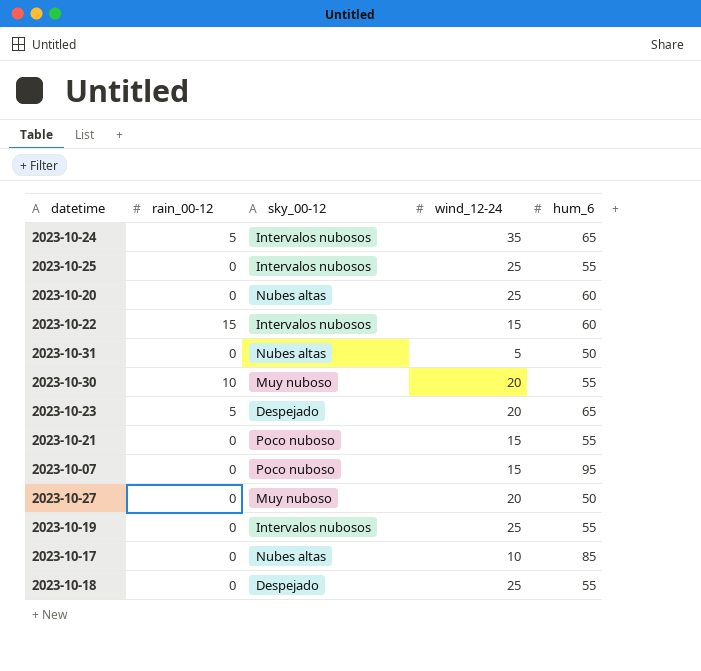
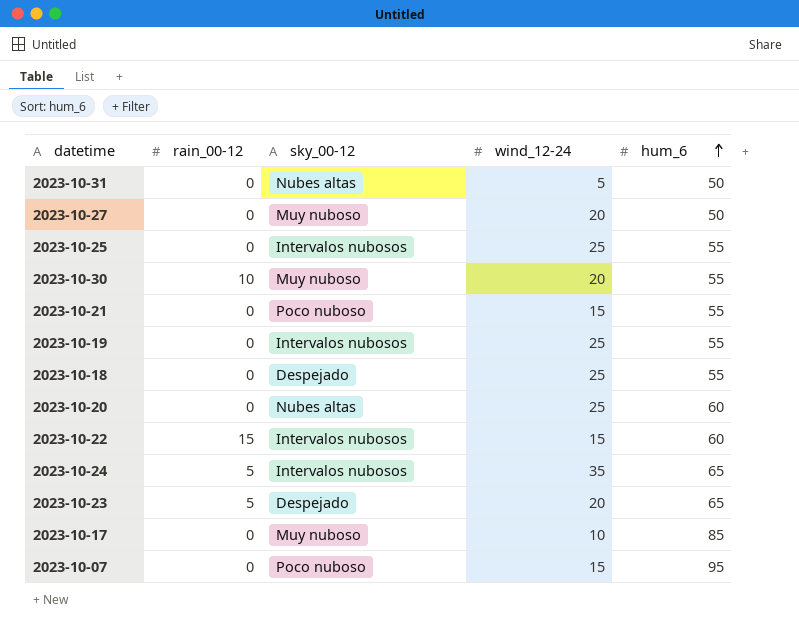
row order: none -> hum_6 ascending
2023-10-17 | sky_00-12: Nubes altas -> Muy nuboso

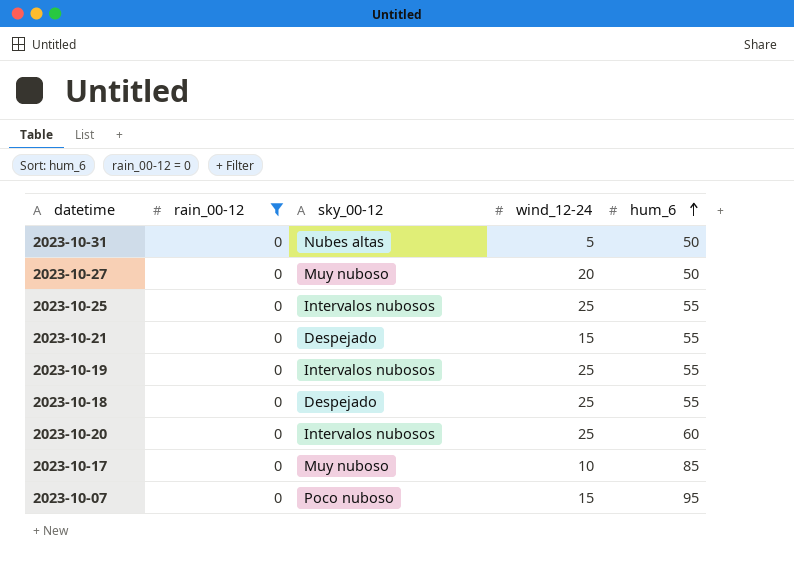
filter: none -> rain_00-12 = 0
2023-10-21 | sky_00-12: Poco nuboso -> Despejado
2023-10-20 | sky_00-12: Nubes altas -> Intervalos nubosos

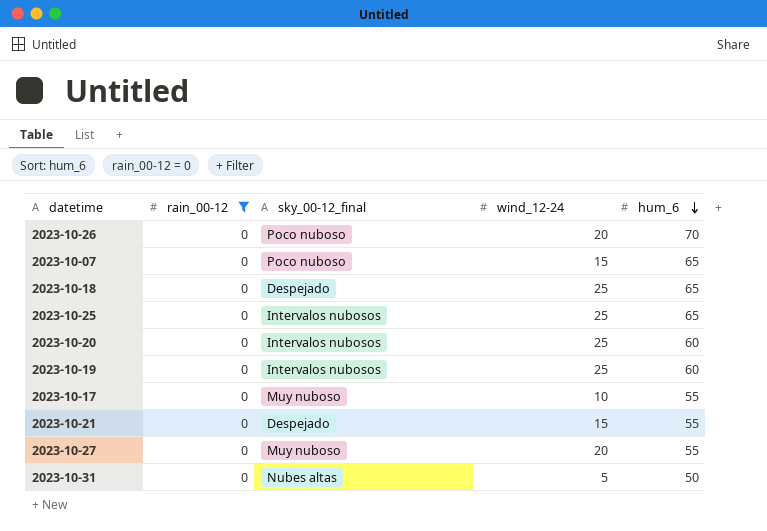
row order: hum_6 ascending -> hum_6 descending
column name: sky_00-12 -> sky_00-12_final
row 2023-10-26: none -> 0 | Poco nuboso | 20 | 70
2023-10-07 | hum_6: 95 -> 65
2023-10-18 | hum_6: 55 -> 65
2023-10-25 | hum_6: 55 -> 65
2023-10-19 | hum_6: 55 -> 60
2023-10-17 | hum_6: 85 -> 55
2023-10-27 | hum_6: 50 -> 55

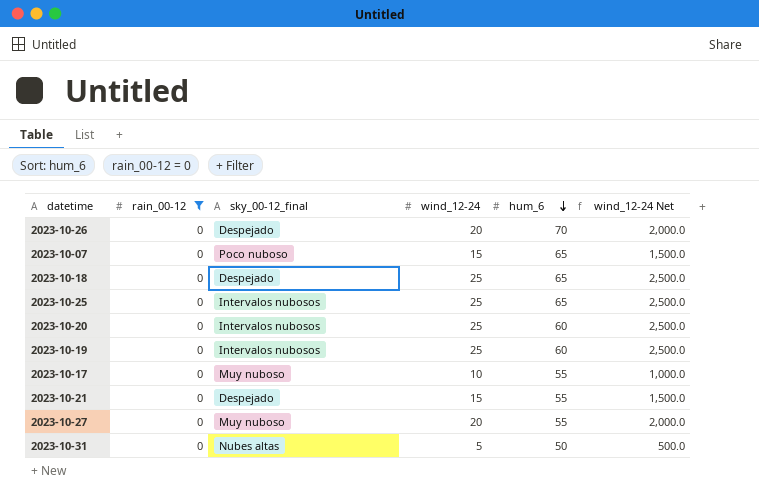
column wind_12-24 Net | formula: none -> [wind_12-24] * 100
2023-10-26 | sky_00-12_final: Poco nuboso -> Despejado

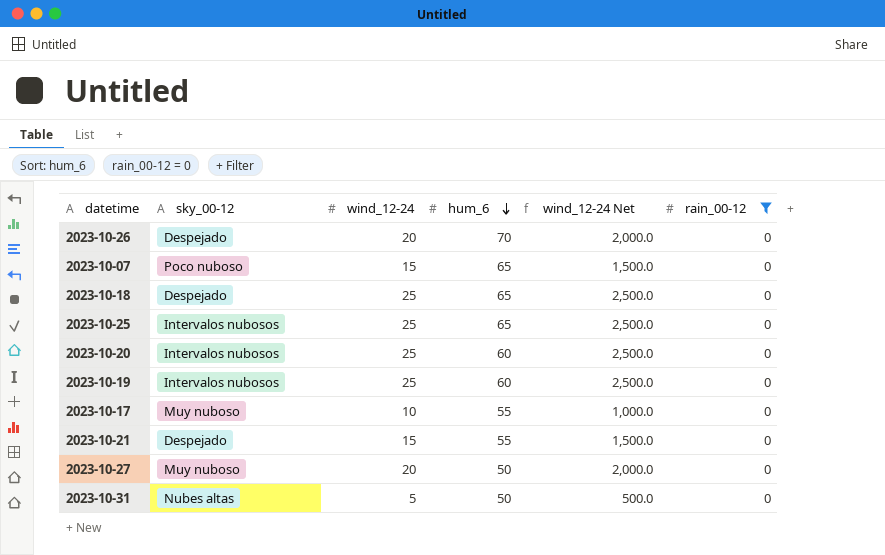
column name: sky_00-12_final -> sky_00-12
column rain_00-12 | position: 2 -> 6
2023-10-27 | hum_6: 55 -> 50

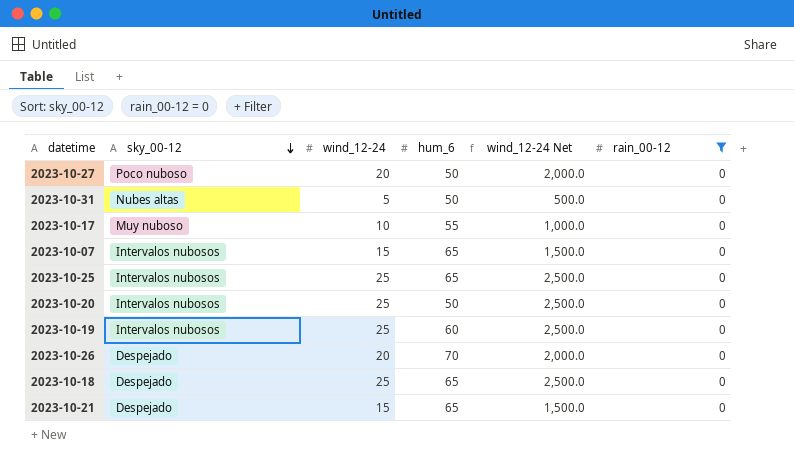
row order: hum_6 descending -> sky_00-12 descending
2023-10-27 | sky_00-12: Muy nuboso -> Poco nuboso
2023-10-07 | sky_00-12: Poco nuboso -> Intervalos nubosos
2023-10-20 | hum_6: 60 -> 50
2023-10-21 | hum_6: 55 -> 65

